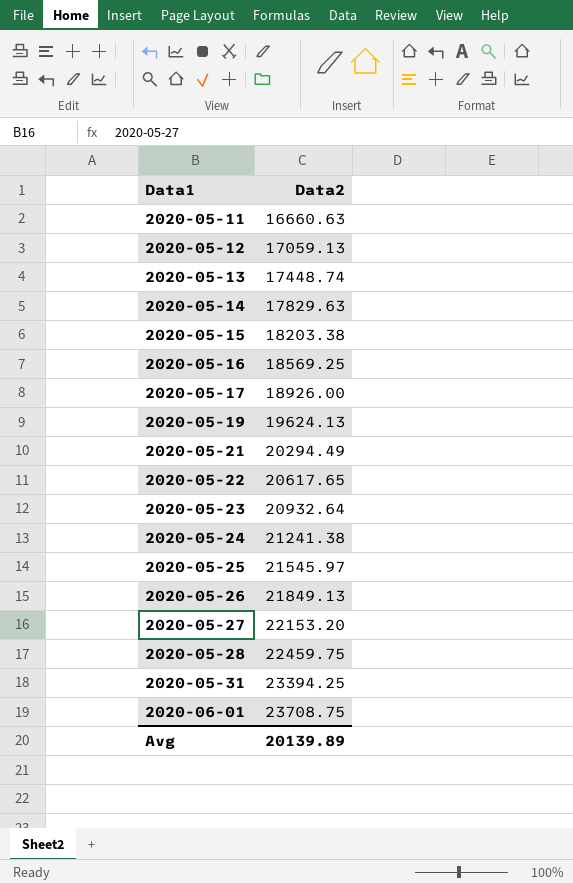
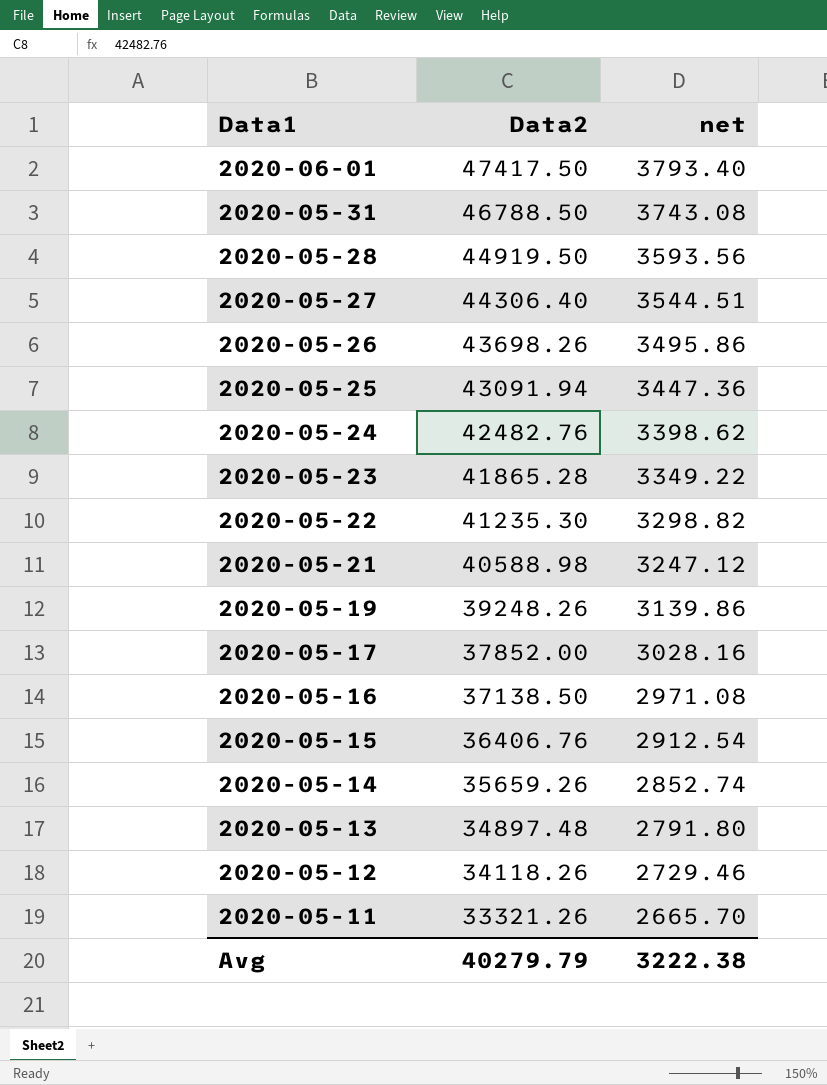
row order: Data1 ascending -> Data1 descending
column net | formula: none -> [Data2] * 0.08
2020-06-01 | Data2: 23708.75 -> 47417.50
2020-05-31 | Data2: 23394.25 -> 46788.50
2020-05-28 | Data2: 22459.75 -> 44919.50
2020-05-27 | Data2: 22153.20 -> 44306.40
2020-05-26 | Data2: 21849.13 -> 43698.26
2020-05-25 | Data2: 21545.97 -> 43091.94
2020-05-24 | Data2: 21241.38 -> 42482.76
2020-05-23 | Data2: 20932.64 -> 41865.28
2020-05-22 | Data2: 20617.65 -> 41235.30
2020-05-21 | Data2: 20294.49 -> 40588.98
2020-05-19 | Data2: 19624.13 -> 39248.26
2020-05-17 | Data2: 18926.00 -> 37852.00
2020-05-16 | Data2: 18569.25 -> 37138.50
2020-05-15 | Data2: 18203.38 -> 36406.76
2020-05-14 | Data2: 17829.63 -> 35659.26
2020-05-13 | Data2: 17448.74 -> 34897.48
2020-05-12 | Data2: 17059.13 -> 34118.26
2020-05-11 | Data2: 16660.63 -> 33321.26
Avg | Data2: 20139.89 -> 40279.79

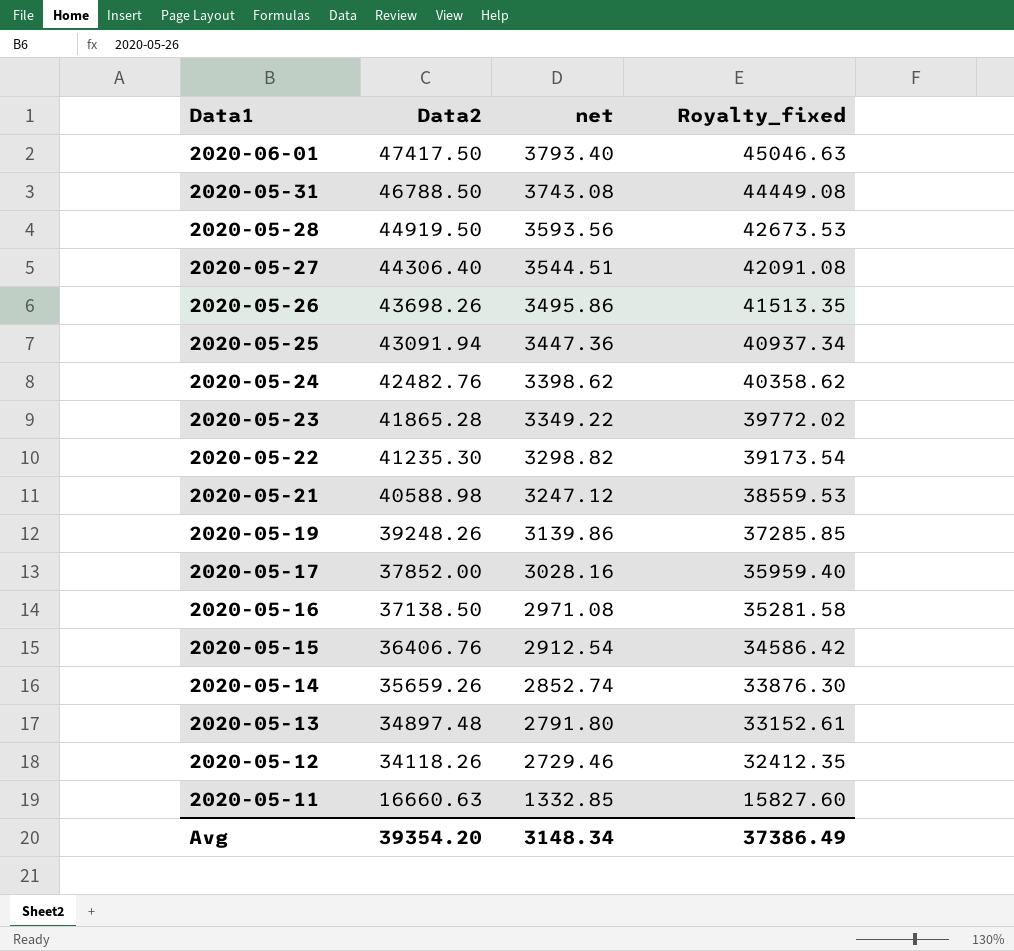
column Royalty_fixed | formula: none -> [Data2] * 0.95
2020-05-11 | Data2: 33321.26 -> 16660.63
2020-05-11 | net: 2665.70 -> 1332.85
Avg | Data2: 40279.79 -> 39354.20
Avg | net: 3222.38 -> 3148.34

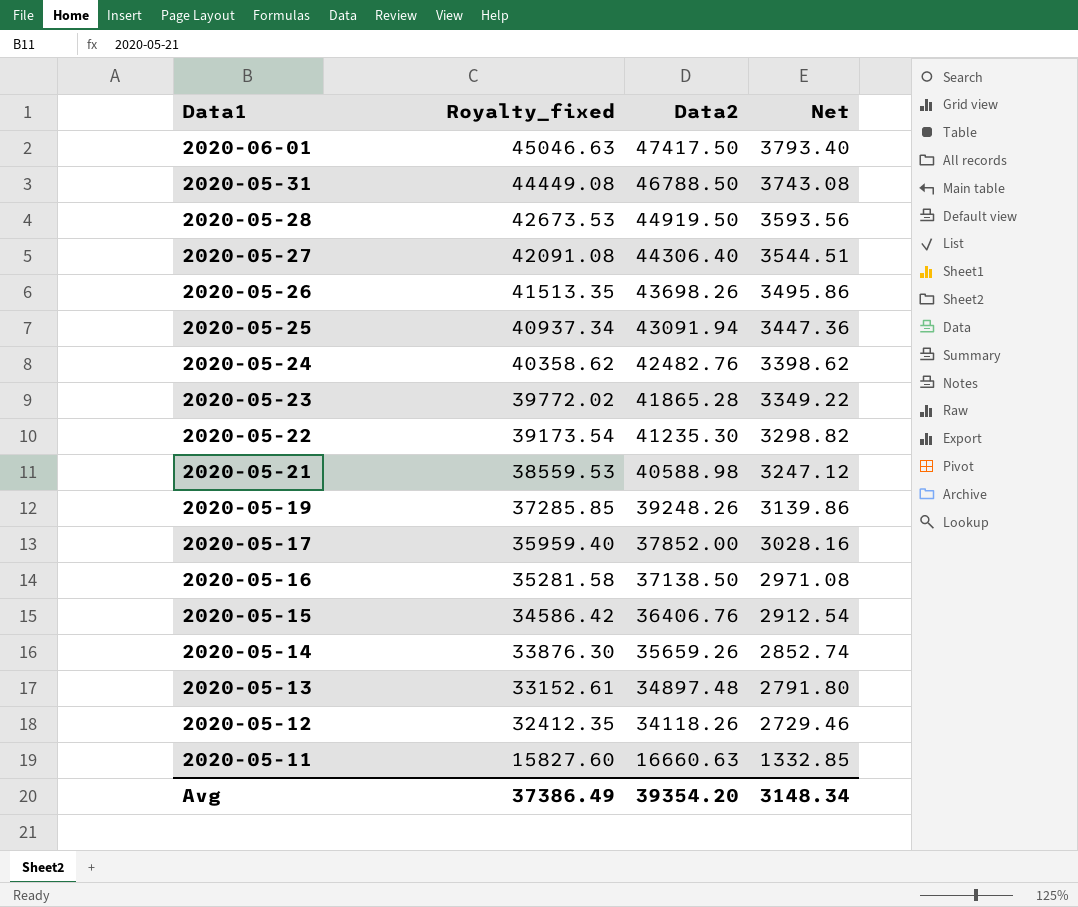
column Royalty_fixed | position: 4 -> 2
column name: net -> Net

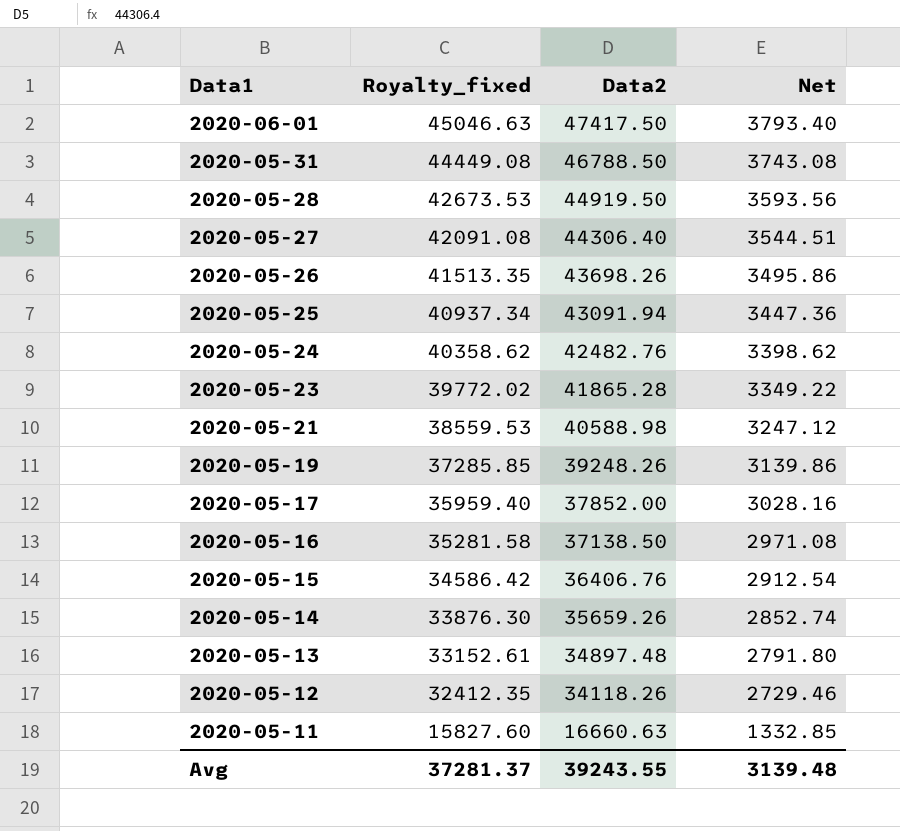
row 2020-05-22: 39173.54 | 41235.30 | 3298.82 -> none
Avg | Royalty_fixed: 37386.49 -> 37281.37
Avg | Data2: 39354.20 -> 39243.55
Avg | Net: 3148.34 -> 3139.48

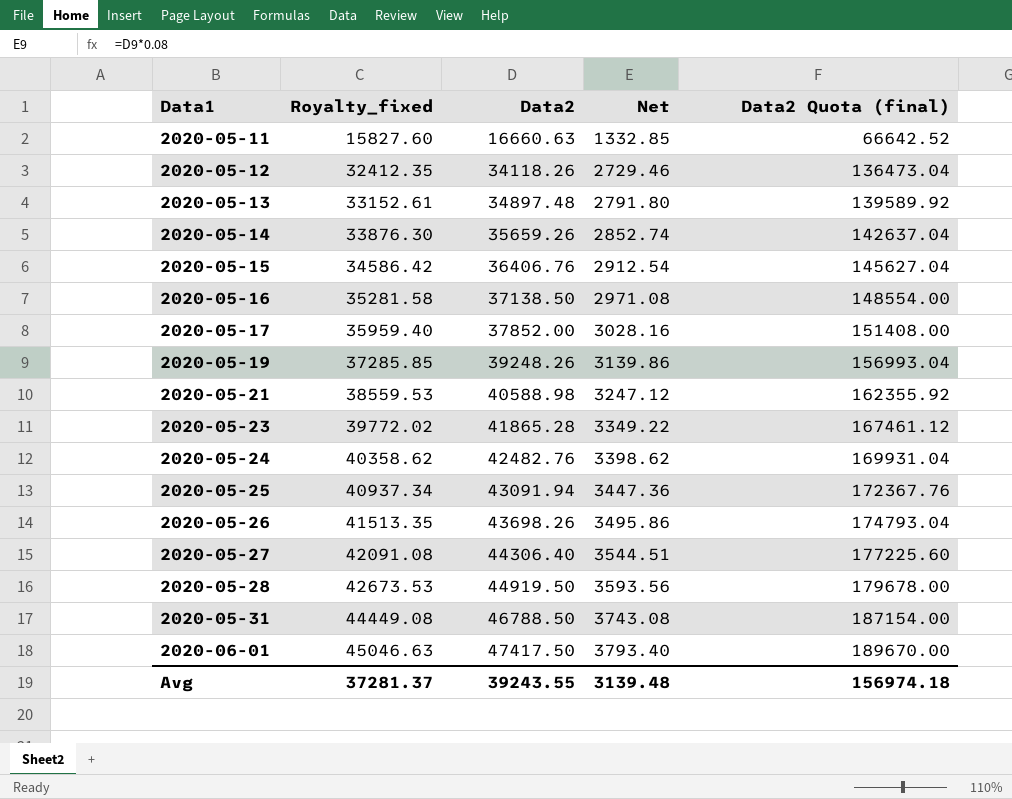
row order: Data1 descending -> Data1 ascending
column Data2 Quota (final) | formula: none -> [Data2] * 4

